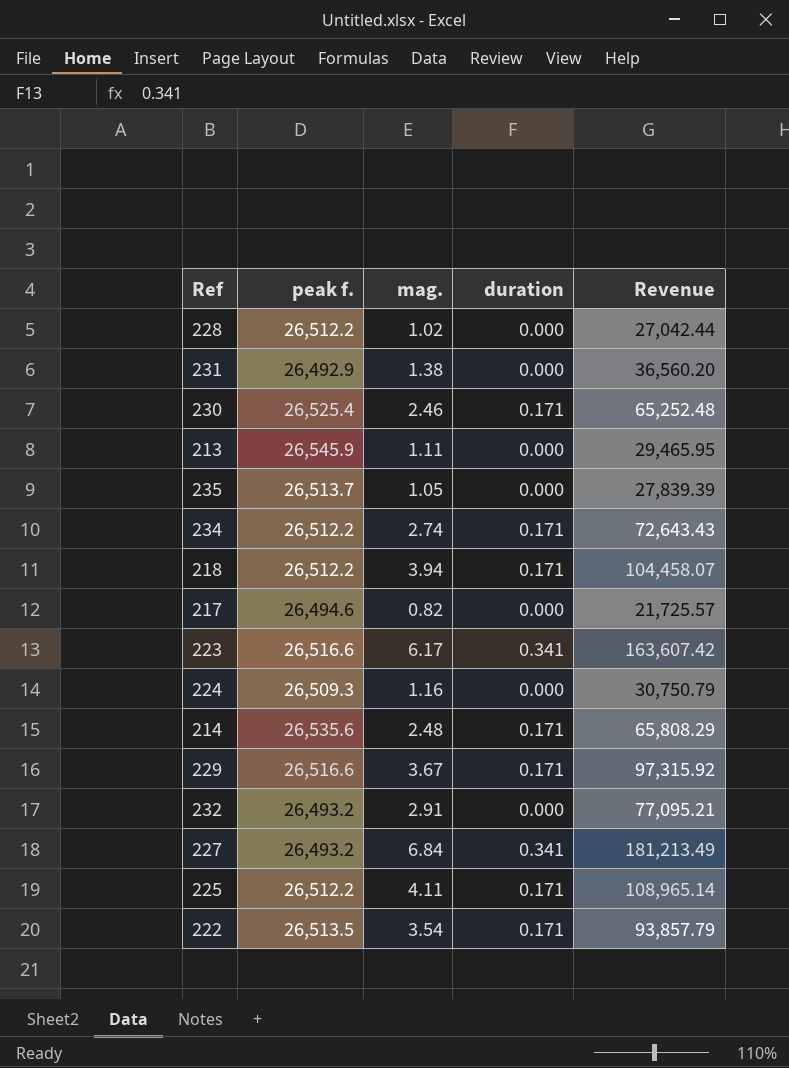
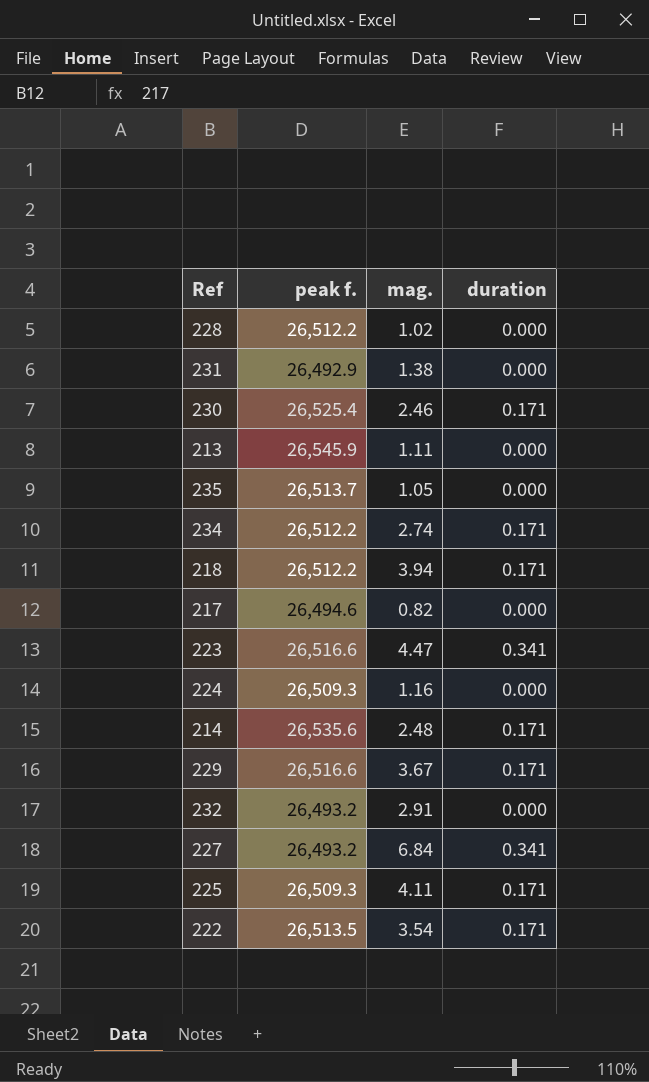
column Revenue | formula: [peak f.] * [mag.] -> none
223 | mag.: 6.17 -> 4.47
225 | peak f.: 26,512.2 -> 26,509.3

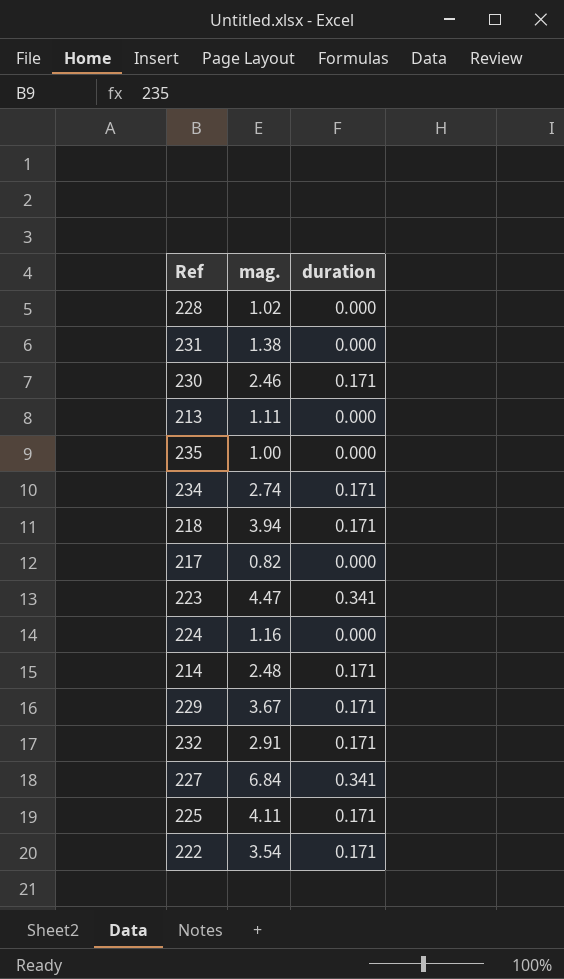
column peak f. | position: 2 -> none
235 | mag.: 1.05 -> 1.00
232 | duration: 0.000 -> 0.171

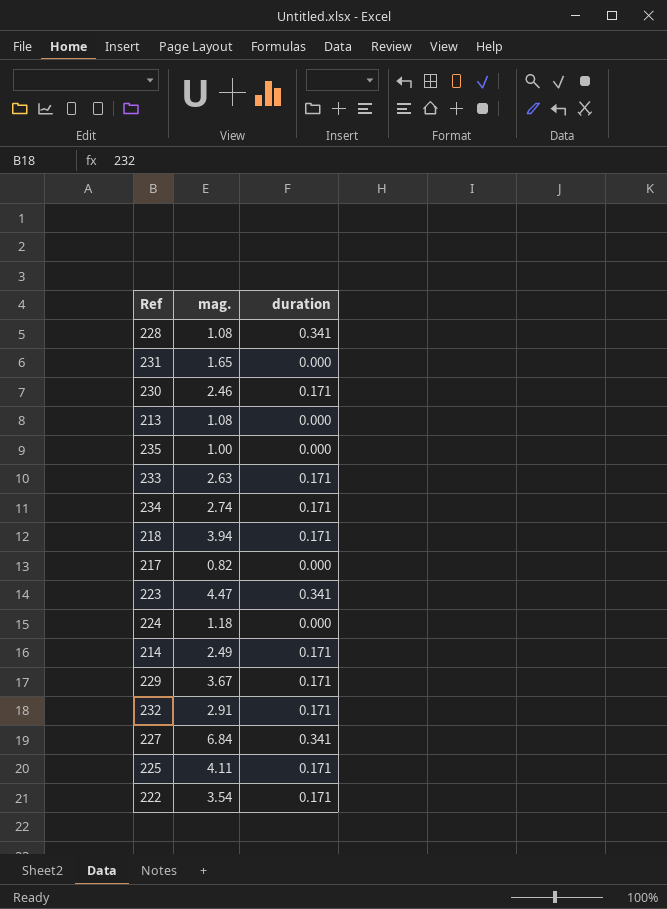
228 | mag.: 1.02 -> 1.08
228 | duration: 0.000 -> 0.341
231 | mag.: 1.38 -> 1.65
213 | mag.: 1.11 -> 1.08
row 233: none -> 2.63 | 0.171
224 | mag.: 1.16 -> 1.18
214 | mag.: 2.48 -> 2.49

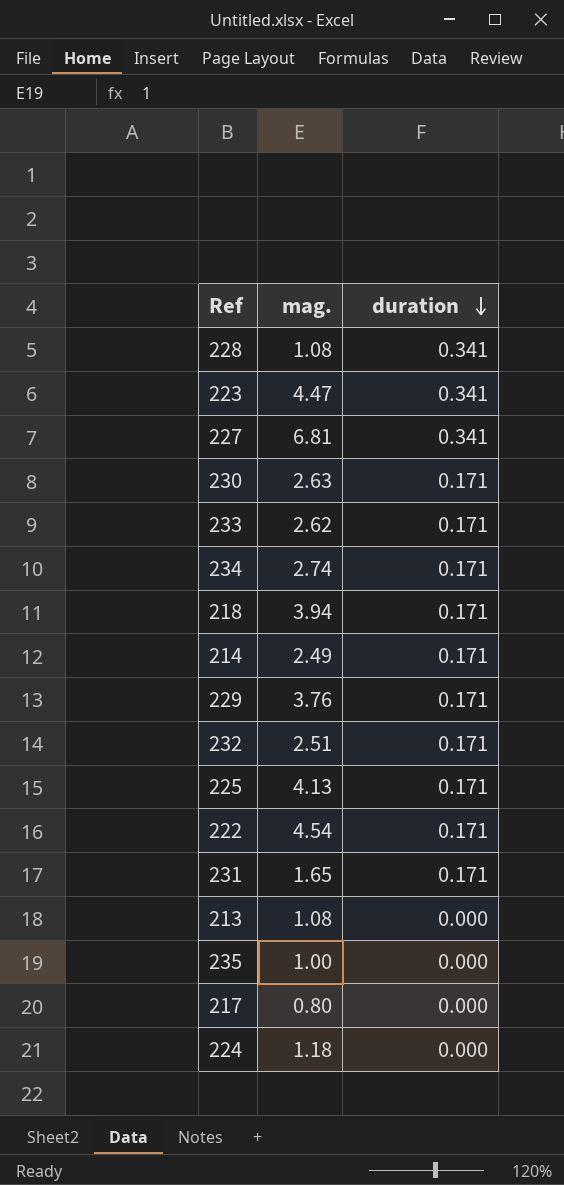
row order: none -> duration descending
227 | mag.: 6.84 -> 6.81
230 | mag.: 2.46 -> 2.63
233 | mag.: 2.63 -> 2.62
229 | mag.: 3.67 -> 3.76
232 | mag.: 2.91 -> 2.51
225 | mag.: 4.11 -> 4.13
222 | mag.: 3.54 -> 4.54
231 | duration: 0.000 -> 0.171
217 | mag.: 0.82 -> 0.80

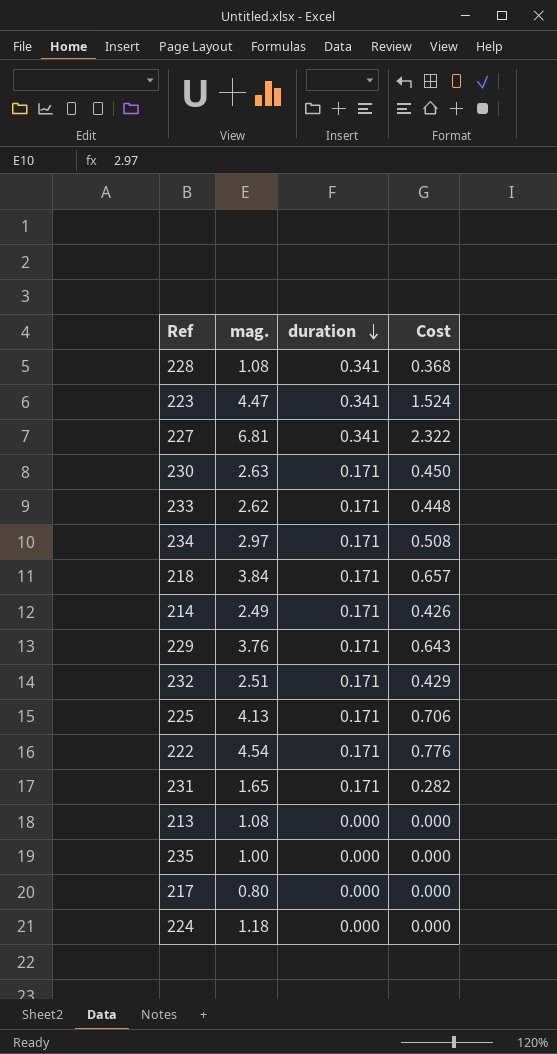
column Cost | formula: none -> [mag.] * [duration]
234 | mag.: 2.74 -> 2.97
218 | mag.: 3.94 -> 3.84

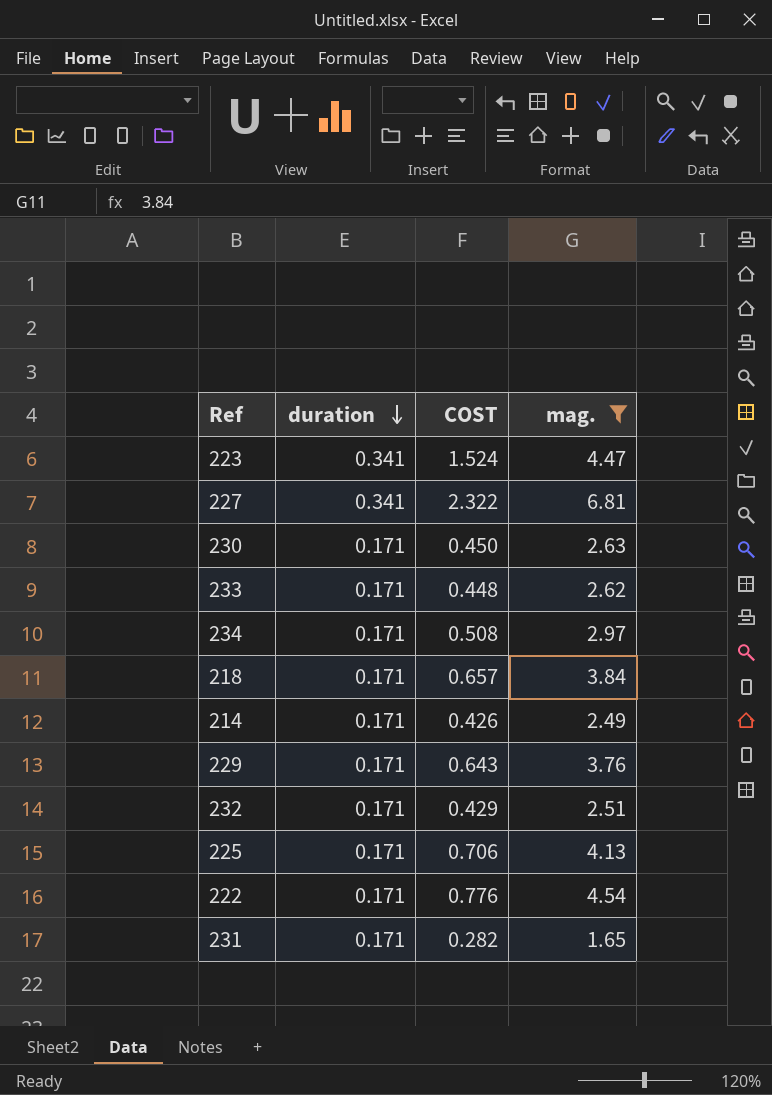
filter: none -> mag. >= 1.65
column name: Cost -> COST
column mag. | position: 2 -> 4

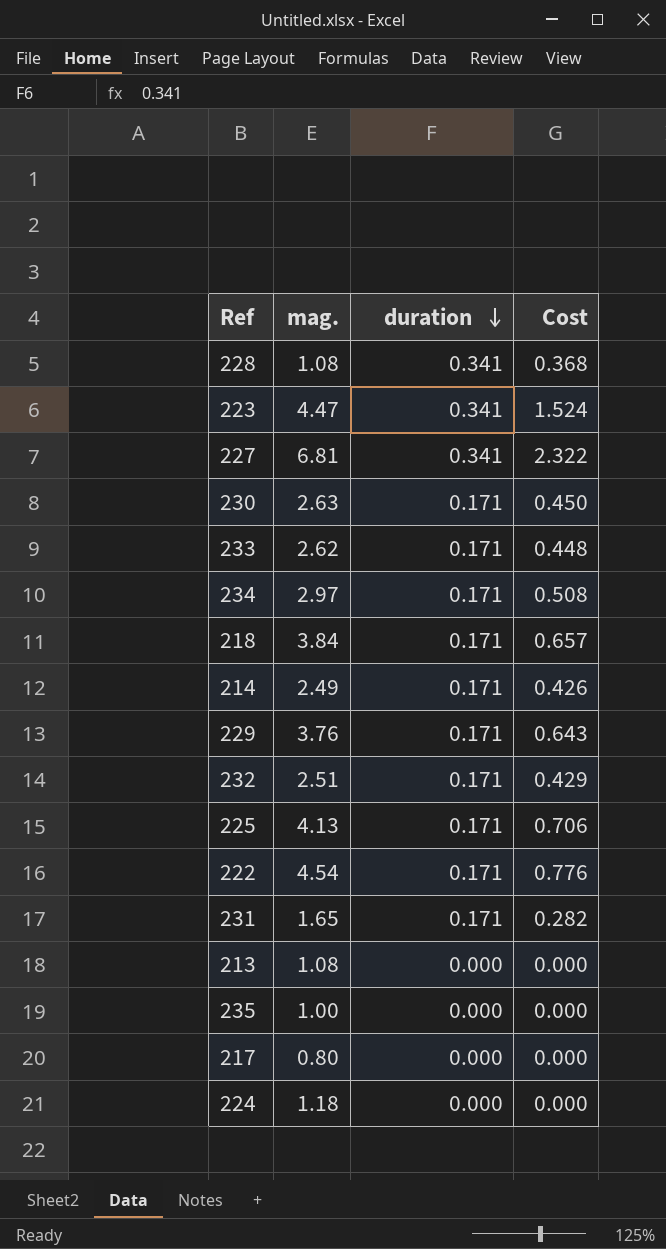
filter: mag. >= 1.65 -> none
column mag. | position: 4 -> 2
column name: COST -> Cost

